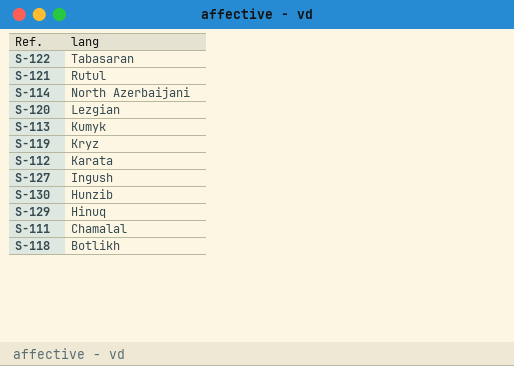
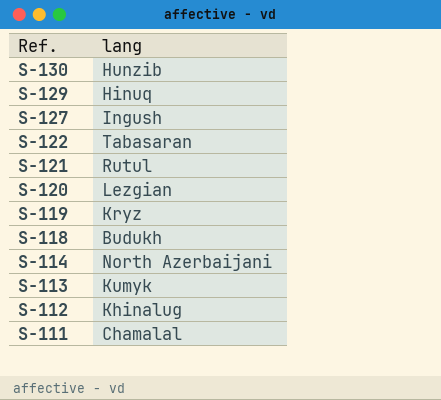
row order: lang descending -> Ref. descending
S-118 | lang: Botlikh -> Budukh
S-112 | lang: Karata -> Khinalug

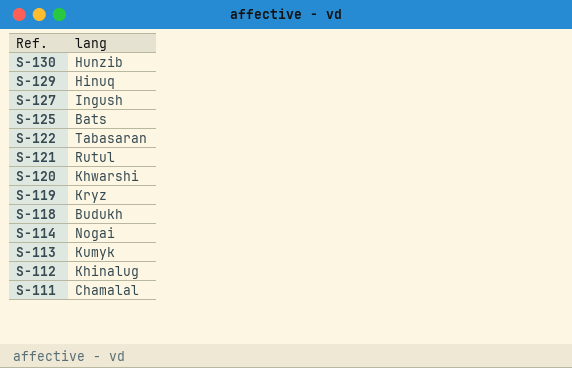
row S-125: none -> Bats
S-120 | lang: Lezgian -> Khwarshi
S-114 | lang: North Azerbaijani -> Nogai

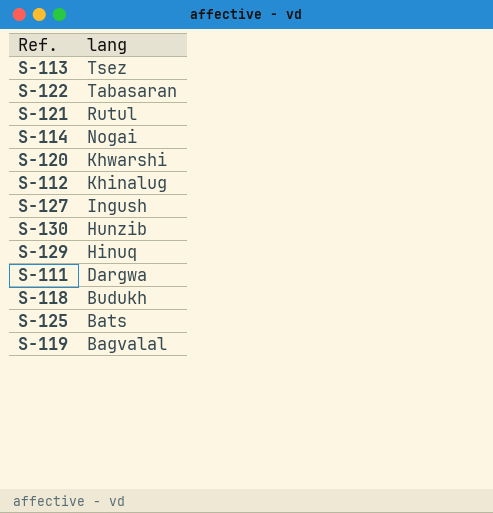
row order: Ref. descending -> lang descending
S-113 | lang: Kumyk -> Tsez
S-111 | lang: Chamalal -> Dargwa
S-119 | lang: Kryz -> Bagvalal

